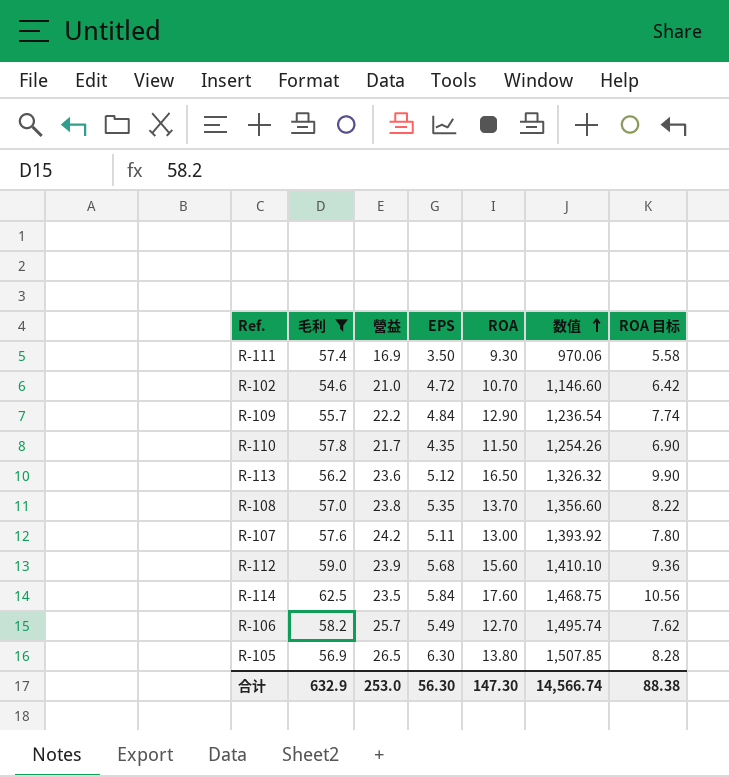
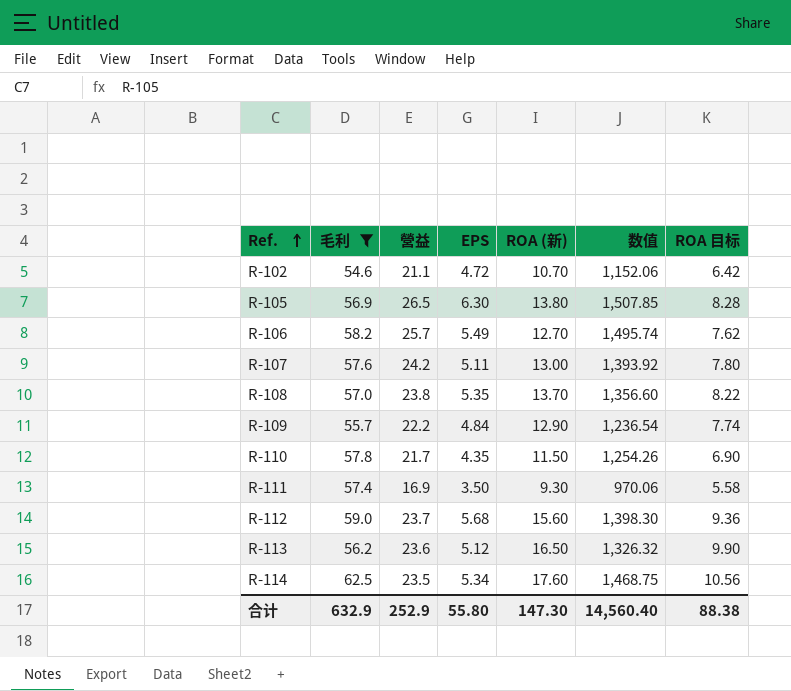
row order: 数值 ascending -> Ref. ascending
column name: ROA -> ROA (新)
R-102 | 營益: 21.0 -> 21.1
R-102 | 数值: 1,146.60 -> 1,152.06
R-112 | 營益: 23.9 -> 23.7
R-112 | 数值: 1,410.10 -> 1,398.30
R-114 | EPS: 5.84 -> 5.34
合计 | 營益: 253.0 -> 252.9
合计 | EPS: 56.30 -> 55.80
合计 | 数值: 14,566.74 -> 14,560.40

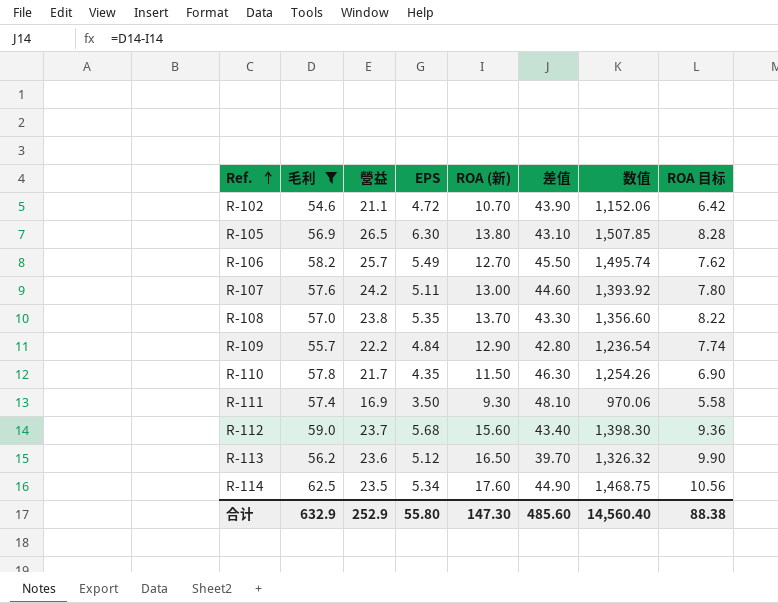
column 差值 | formula: none -> [毛利] - [ROA (新)]

